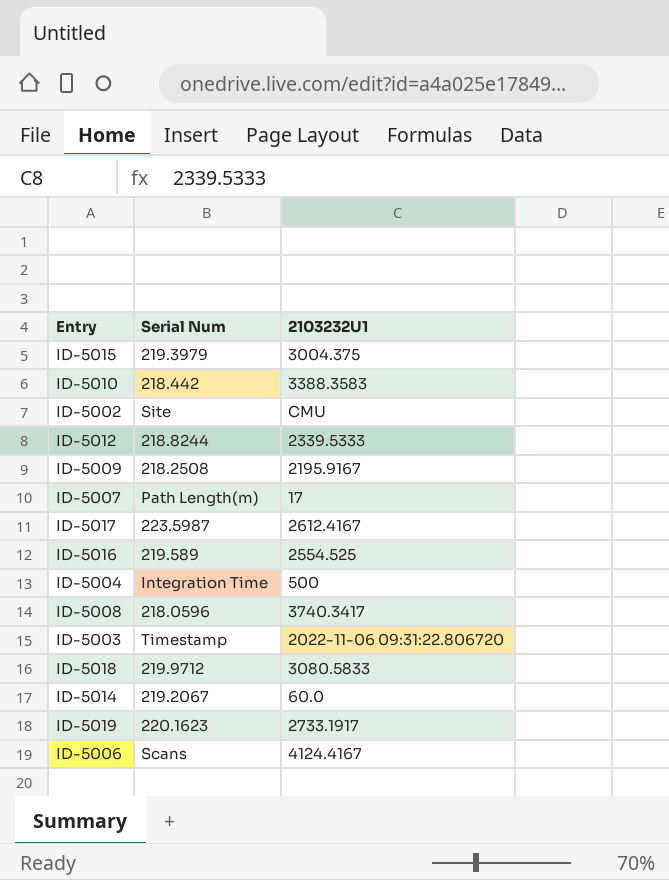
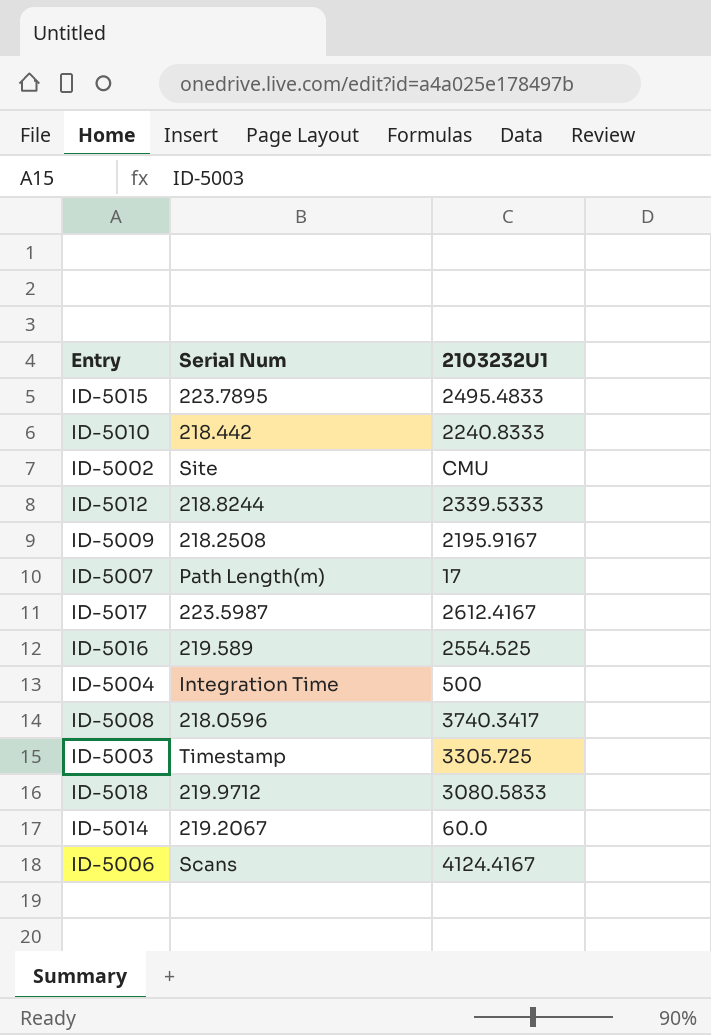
row ID-5019: 220.1623 | 2733.1917 -> none
ID-5015 | Serial Num: 219.3979 -> 223.7895
ID-5015 | 2103232U1: 3004.375 -> 2495.4833
ID-5010 | 2103232U1: 3388.3583 -> 2240.8333
ID-5003 | 2103232U1: 2022-11-06 09:31:22.806720 -> 3305.725

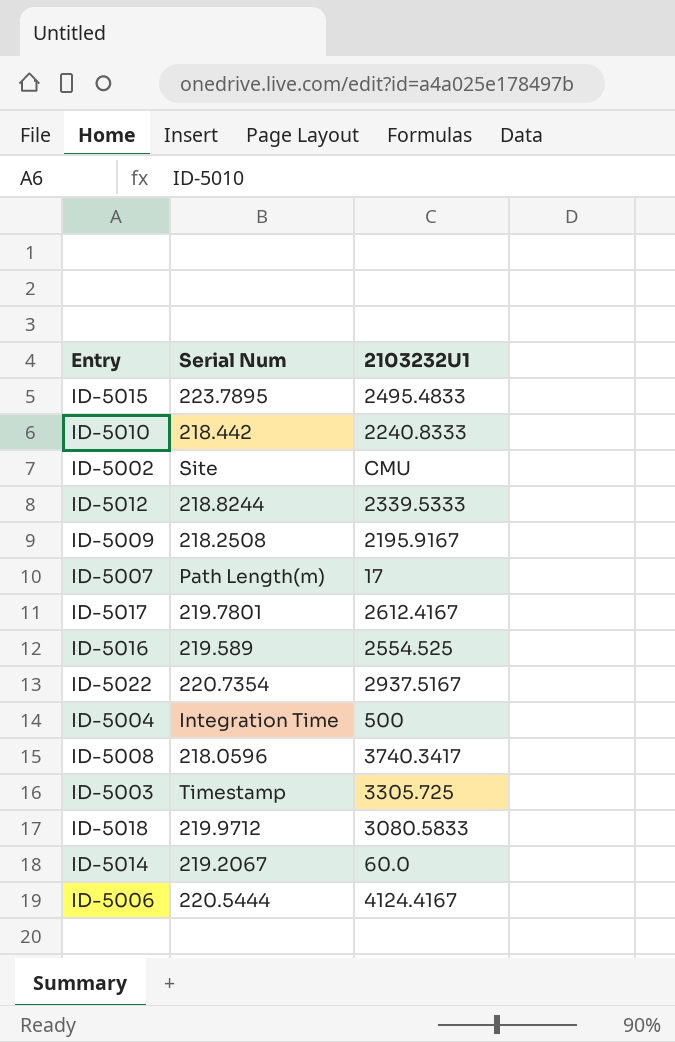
ID-5017 | Serial Num: 223.5987 -> 219.7801
row ID-5022: none -> 220.7354 | 2937.5167
ID-5006 | Serial Num: Scans -> 220.5444

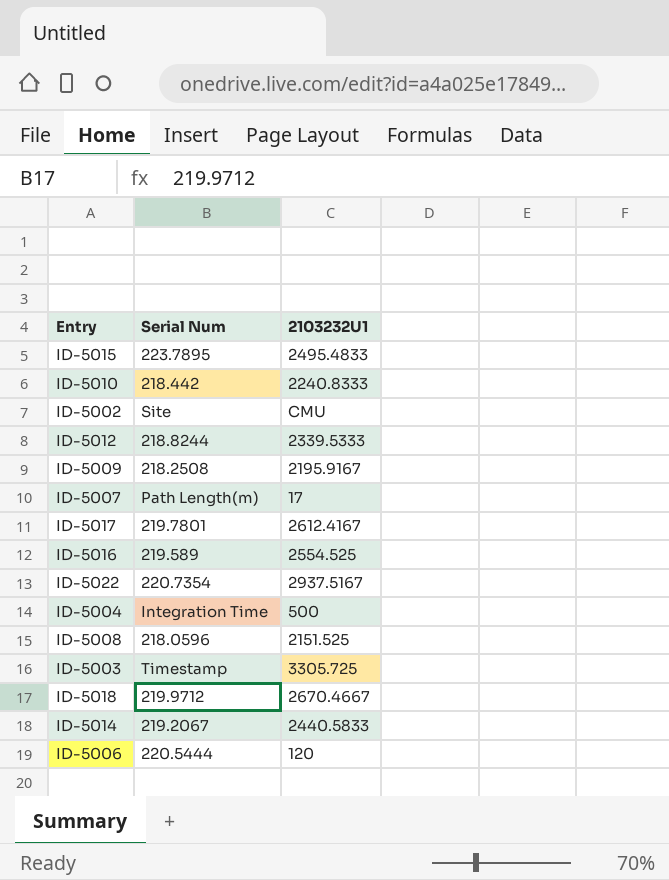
ID-5008 | 2103232U1: 3740.3417 -> 2151.525
ID-5018 | 2103232U1: 3080.5833 -> 2670.4667
ID-5014 | 2103232U1: 60.0 -> 2440.5833
ID-5006 | 2103232U1: 4124.4167 -> 120

